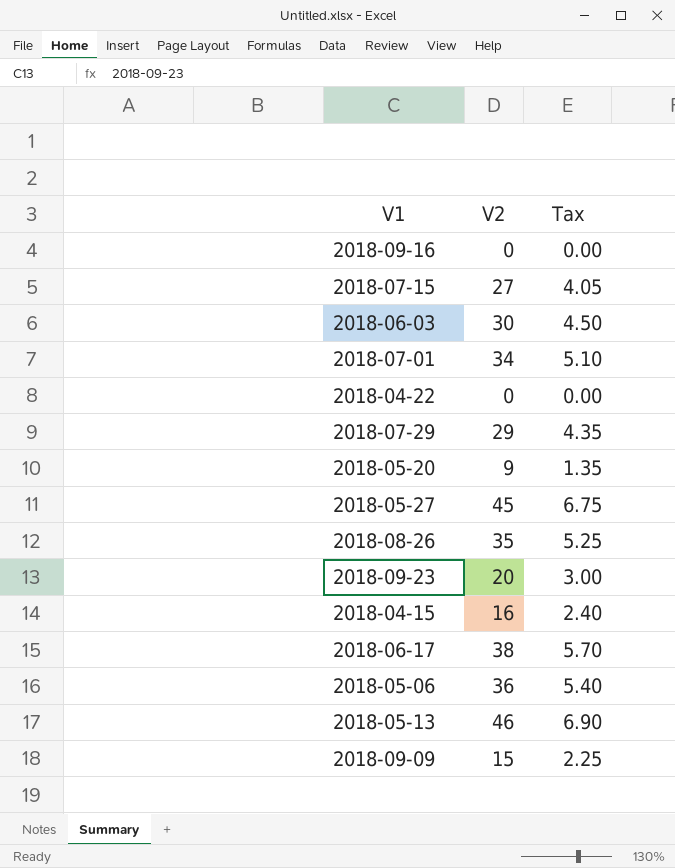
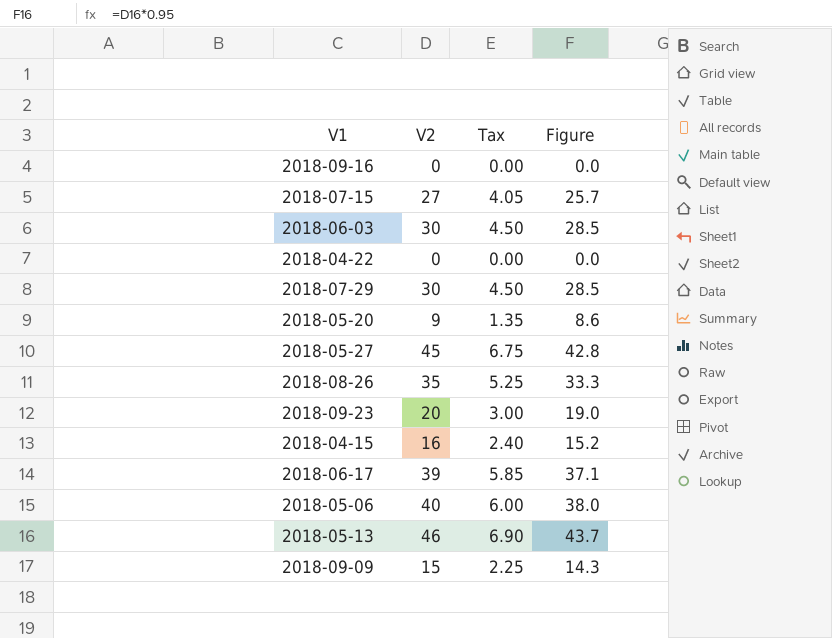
column Figure | formula: none -> [V2] * 0.95
row 2018-07-01: 34 | 5.10 -> none
2018-07-29 | V2: 29 -> 30
2018-07-29 | Tax: 4.35 -> 4.50
2018-06-17 | V2: 38 -> 39
2018-06-17 | Tax: 5.70 -> 5.85
2018-05-06 | V2: 36 -> 40
2018-05-06 | Tax: 5.40 -> 6.00

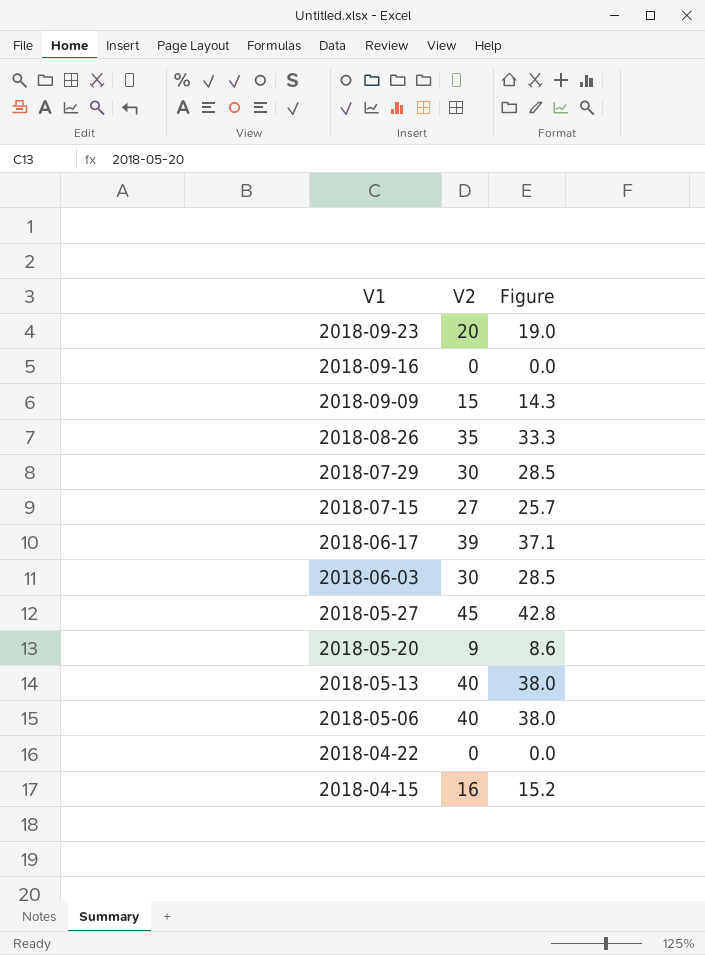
row order: none -> V1 descending
column Tax | formula: [V2] * 0.15 -> none
2018-05-13 | V2: 46 -> 40
2018-05-13 | Figure: 43.7 -> 38.0

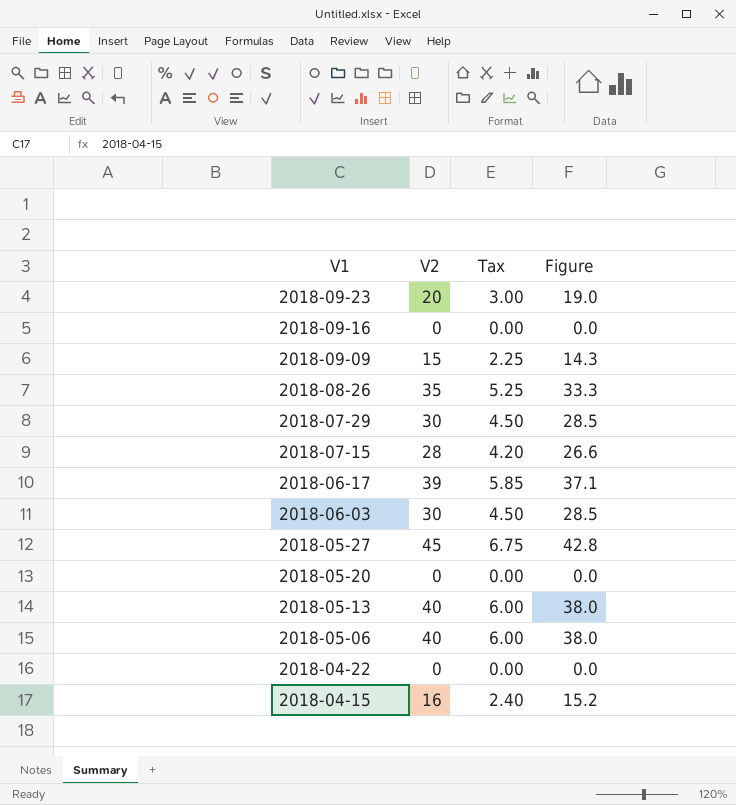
column Tax | formula: none -> [V2] * 0.15
2018-07-15 | V2: 27 -> 28
2018-07-15 | Figure: 25.7 -> 26.6
2018-05-20 | V2: 9 -> 0
2018-05-20 | Figure: 8.6 -> 0.0

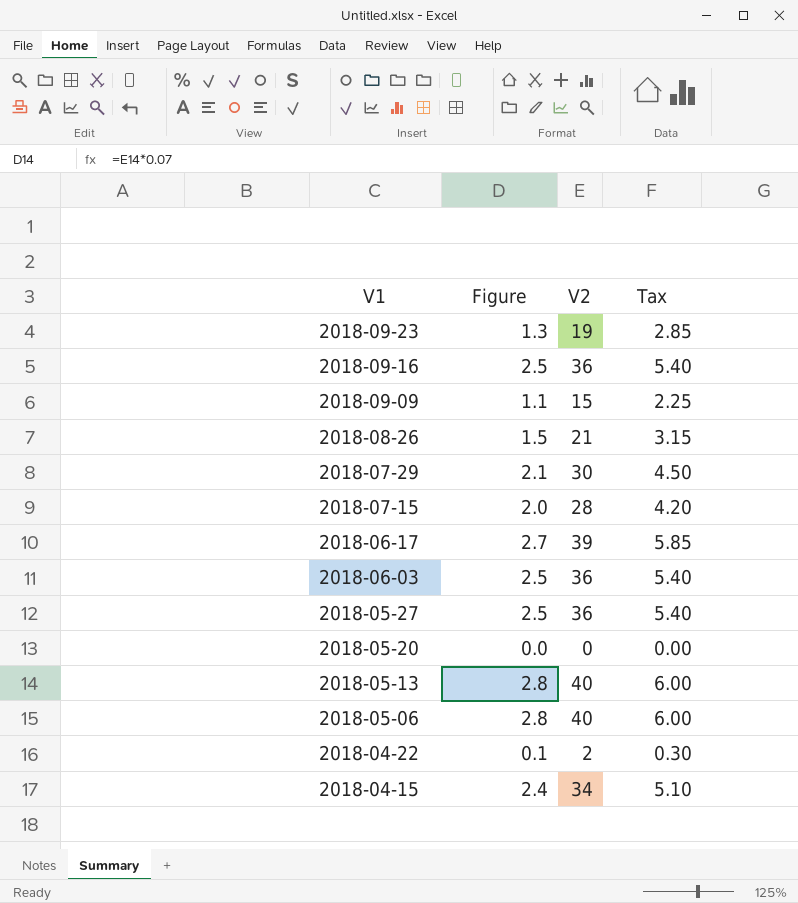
column Figure | formula: [V2] * 0.95 -> [V2] * 0.07
column Figure | position: 4 -> 2
2018-09-23 | V2: 20 -> 19
2018-09-23 | Tax: 3.00 -> 2.85
2018-09-16 | V2: 0 -> 36
2018-09-16 | Tax: 0.00 -> 5.40
2018-08-26 | V2: 35 -> 21
2018-08-26 | Tax: 5.25 -> 3.15
2018-06-03 | V2: 30 -> 36
2018-06-03 | Tax: 4.50 -> 5.40
2018-05-27 | V2: 45 -> 36
2018-05-27 | Tax: 6.75 -> 5.40
2018-04-22 | V2: 0 -> 2
2018-04-22 | Tax: 0.00 -> 0.30
2018-04-15 | V2: 16 -> 34
2018-04-15 | Tax: 2.40 -> 5.10

